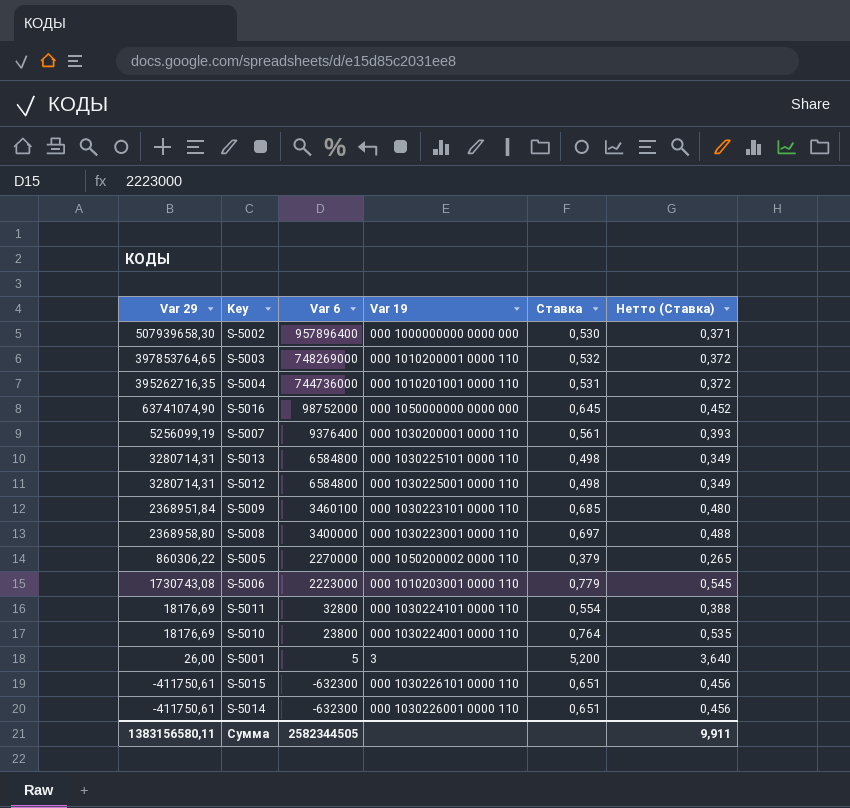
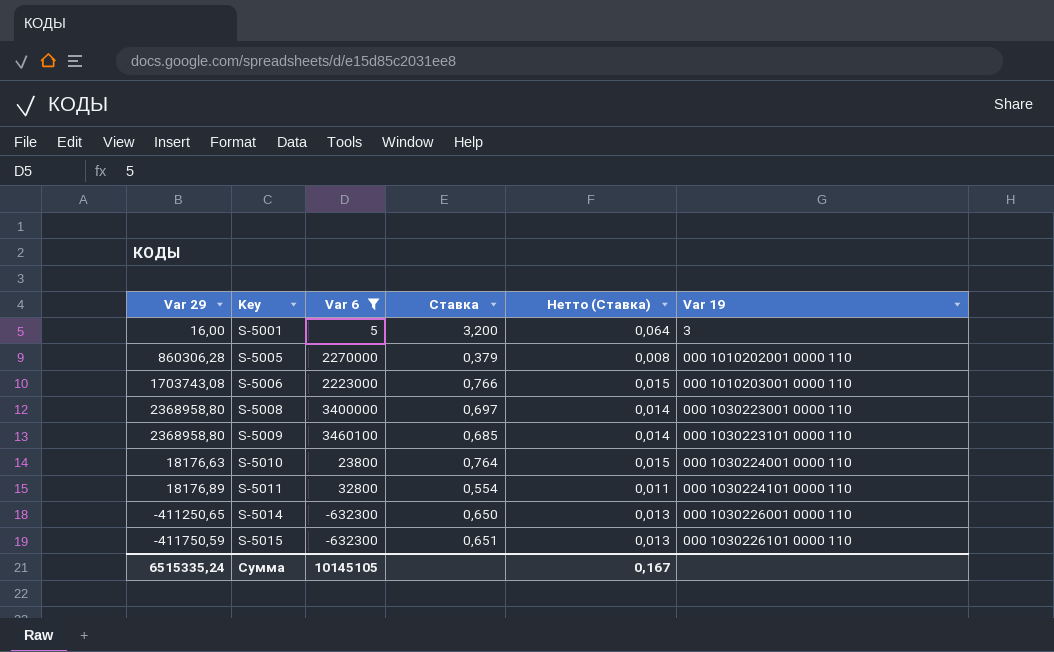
filter: none -> Var 6 <= 3460100
row order: Var 6 descending -> Key ascending
column Нетто (Ставка) | formula: [Ставка] * 0,7 -> [Ставка] * 0,02
column Var 19 | position: 4 -> 6
S-5001 | Var 29: 26,00 -> 16,00
S-5001 | Ставка: 5,200 -> 3,200
S-5005 | Var 29: 860306,22 -> 860306,28
S-5005 | Var 19: 000 1050200002 0000 110 -> 000 1010202001 0000 110
S-5006 | Var 29: 1730743,08 -> 1703743,08
S-5006 | Ставка: 0,779 -> 0,766
S-5009 | Var 29: 2368951,84 -> 2368958,80
S-5010 | Var 29: 18176,69 -> 18176,63
S-5011 | Var 29: 18176,69 -> 18176,89
S-5014 | Var 29: -411750,61 -> -411250,65
S-5014 | Ставка: 0,651 -> 0,650
S-5015 | Var 29: -411750,61 -> -411750,59
Сумма | Var 29: 1383156580,11 -> 6515335,24
Сумма | Var 6: 2582344505 -> 10145105
Сумма | Нетто (Ставка): 9,911 -> 0,167

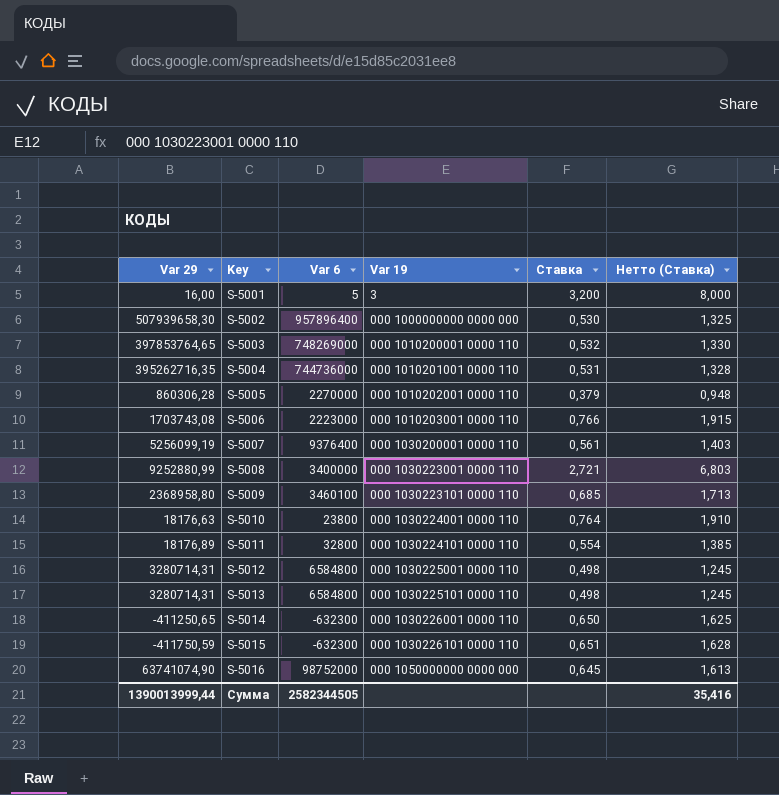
filter: Var 6 <= 3460100 -> none
column Var 19 | position: 6 -> 4
column Нетто (Ставка) | formula: [Ставка] * 0,02 -> [Ставка] * 2,5
S-5008 | Var 29: 2368958,80 -> 9252880,99
S-5008 | Ставка: 0,697 -> 2,721
Сумма | Var 29: 6515335,24 -> 1390013999,44
Сумма | Var 6: 10145105 -> 2582344505
Сумма | Нетто (Ставка): 0,167 -> 35,416

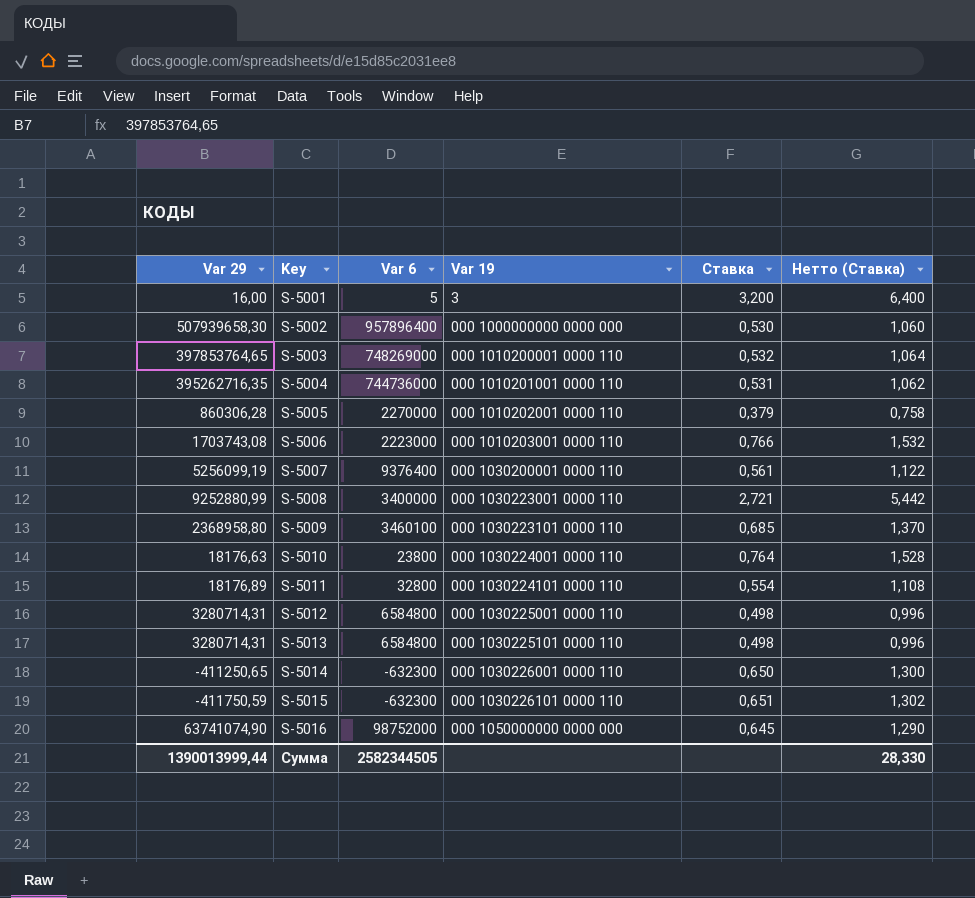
column Нетто (Ставка) | formula: [Ставка] * 2,5 -> [Ставка] * 2
Сумма | Нетто (Ставка): 35,416 -> 28,330

